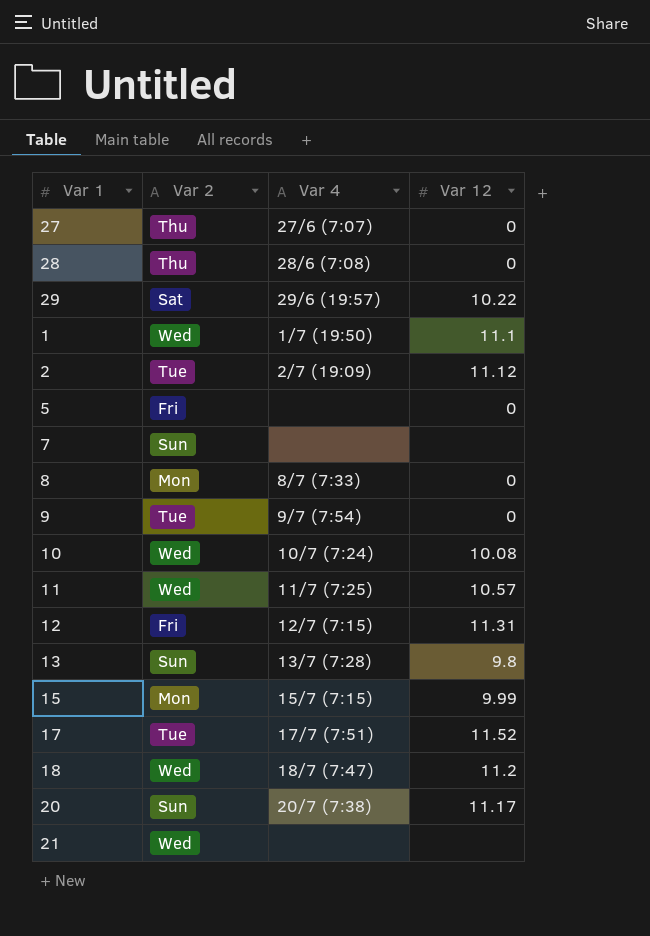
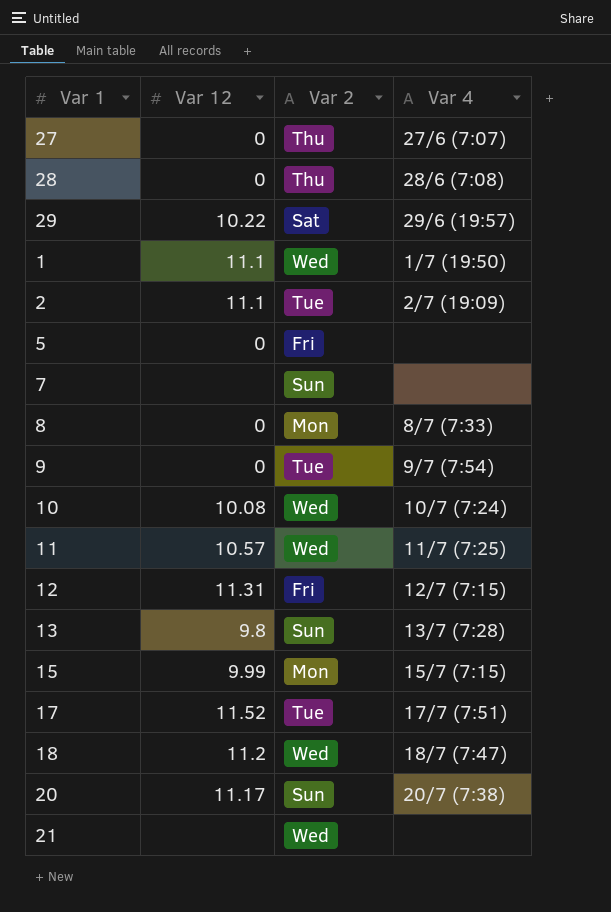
column Var 12 | position: 4 -> 2
2 | Var 12: 11.12 -> 11.1

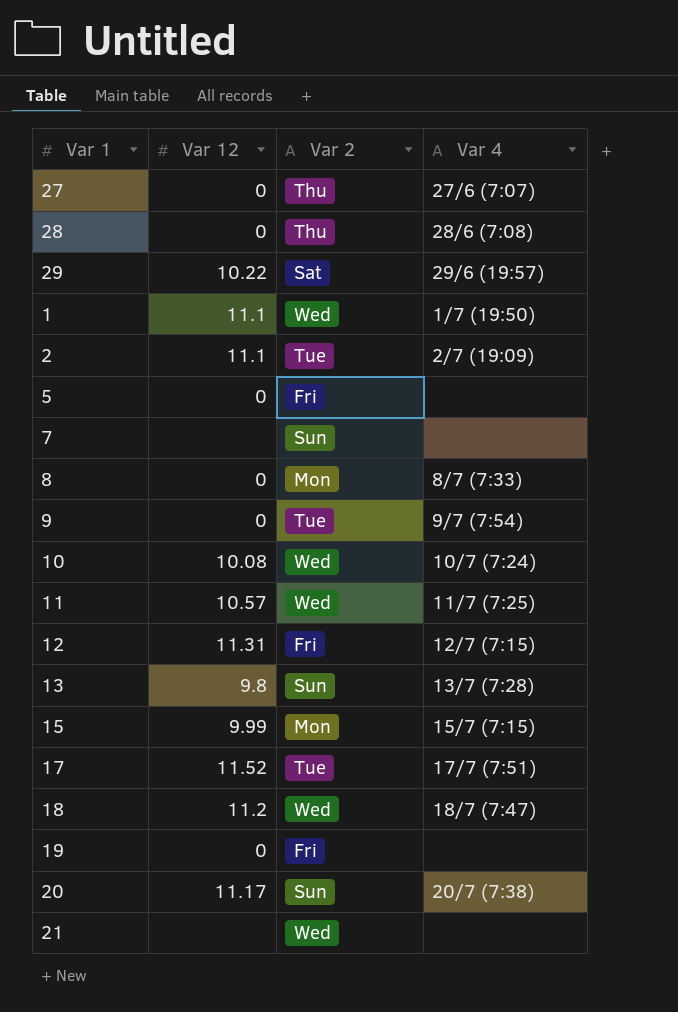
row 19: none -> 0 | Fri | none

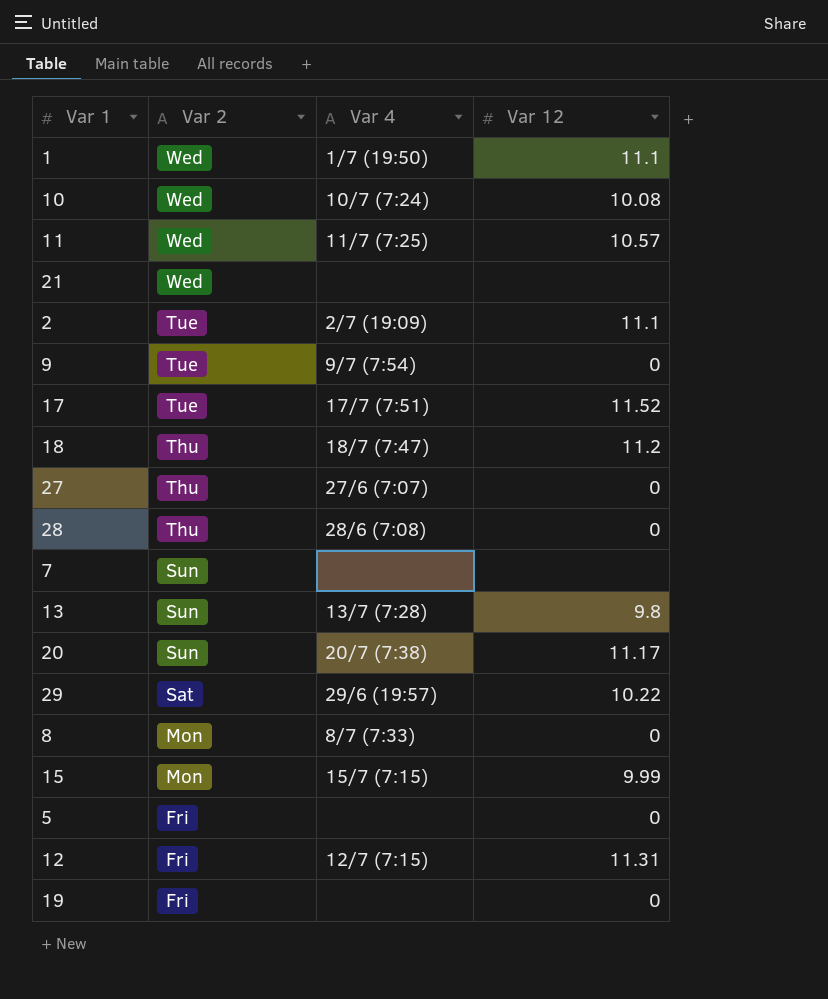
row order: none -> Var 2 descending
column Var 12 | position: 2 -> 4
18 | Var 2: Wed -> Thu

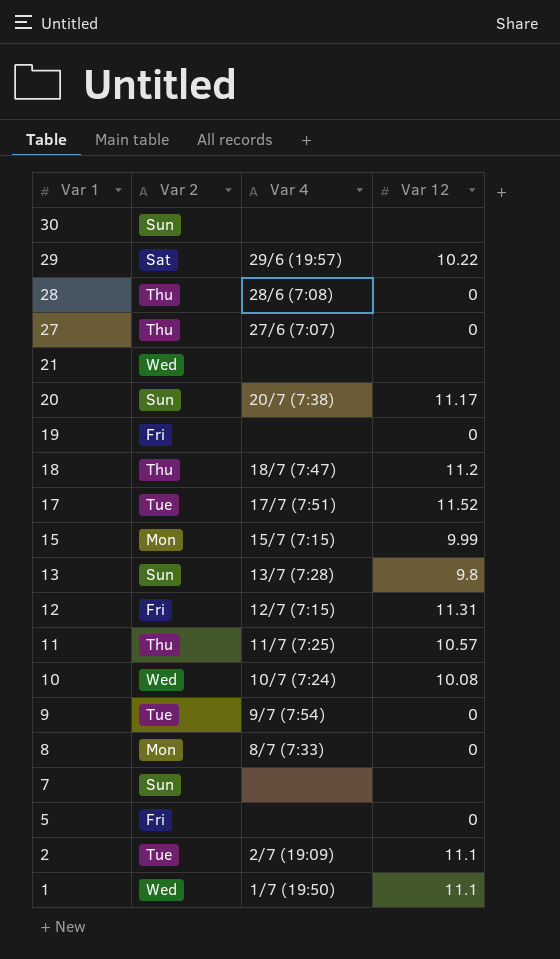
row order: Var 2 descending -> Var 1 descending
row 30: none -> Sun | none | none
11 | Var 2: Wed -> Thu

